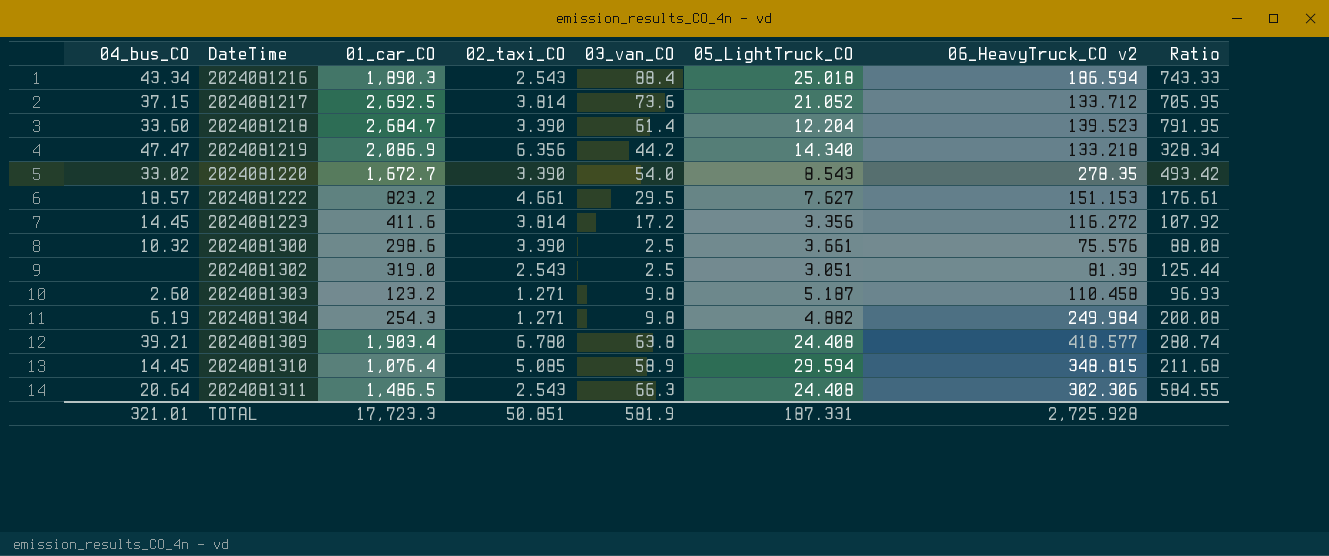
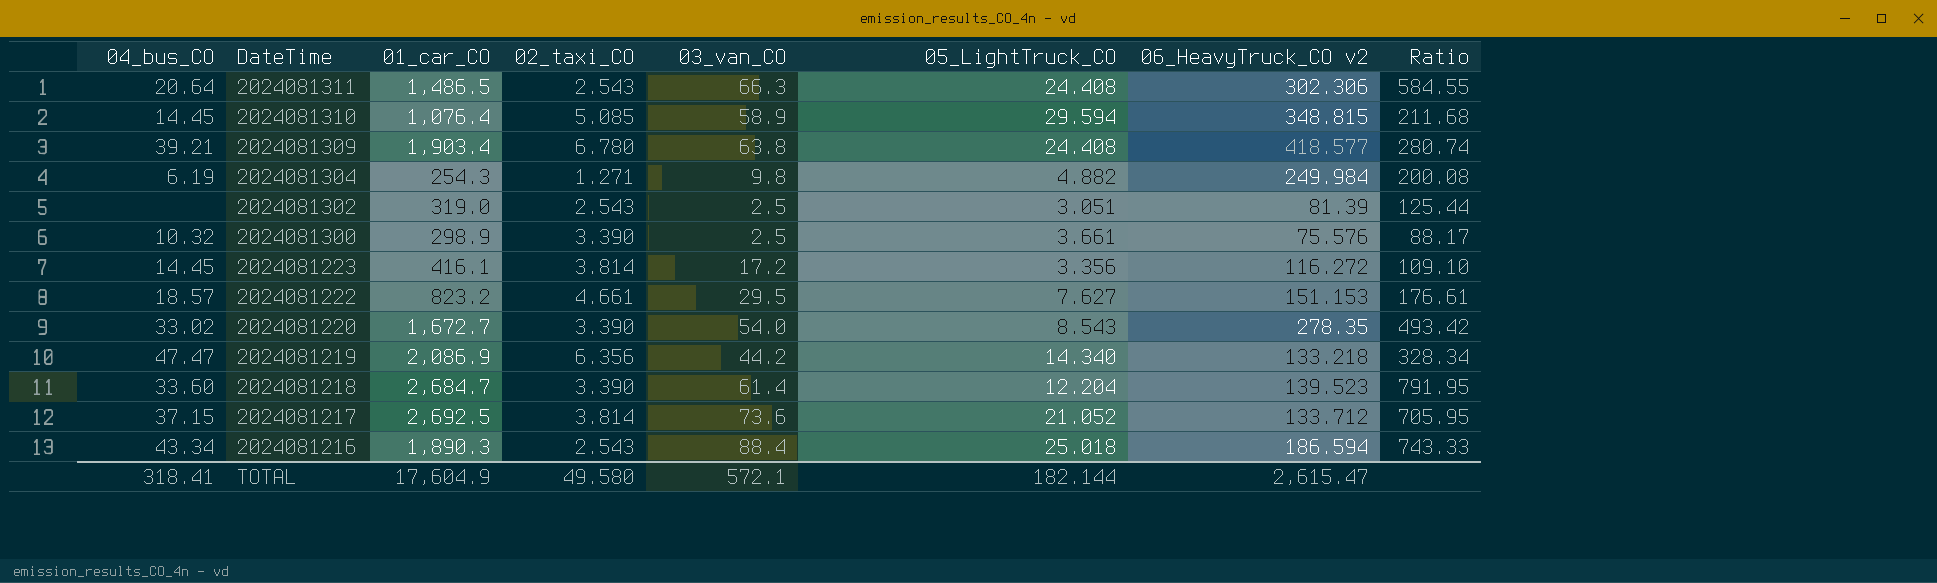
row order: DateTime ascending -> DateTime descending
row 2024081303: 2.60 | 123.2 | 1.271 | 9.8 | 5.187 | 110.458 | 96.93 -> none
2024081300 | 01_car_CO: 298.6 -> 298.9
2024081300 | Ratio: 88.08 -> 88.17
2024081223 | 01_car_CO: 411.6 -> 416.1
2024081223 | Ratio: 107.92 -> 109.10
TOTAL | 04_bus_CO: 321.01 -> 318.41
TOTAL | 01_car_CO: 17,723.3 -> 17,604.9
TOTAL | 02_taxi_CO: 50.851 -> 49.580
TOTAL | 03_van_CO: 581.9 -> 572.1
TOTAL | 05_LightTruck_CO: 187.331 -> 182.144
TOTAL | 06_HeavyTruck_CO v2: 2,725.928 -> 2,615.47

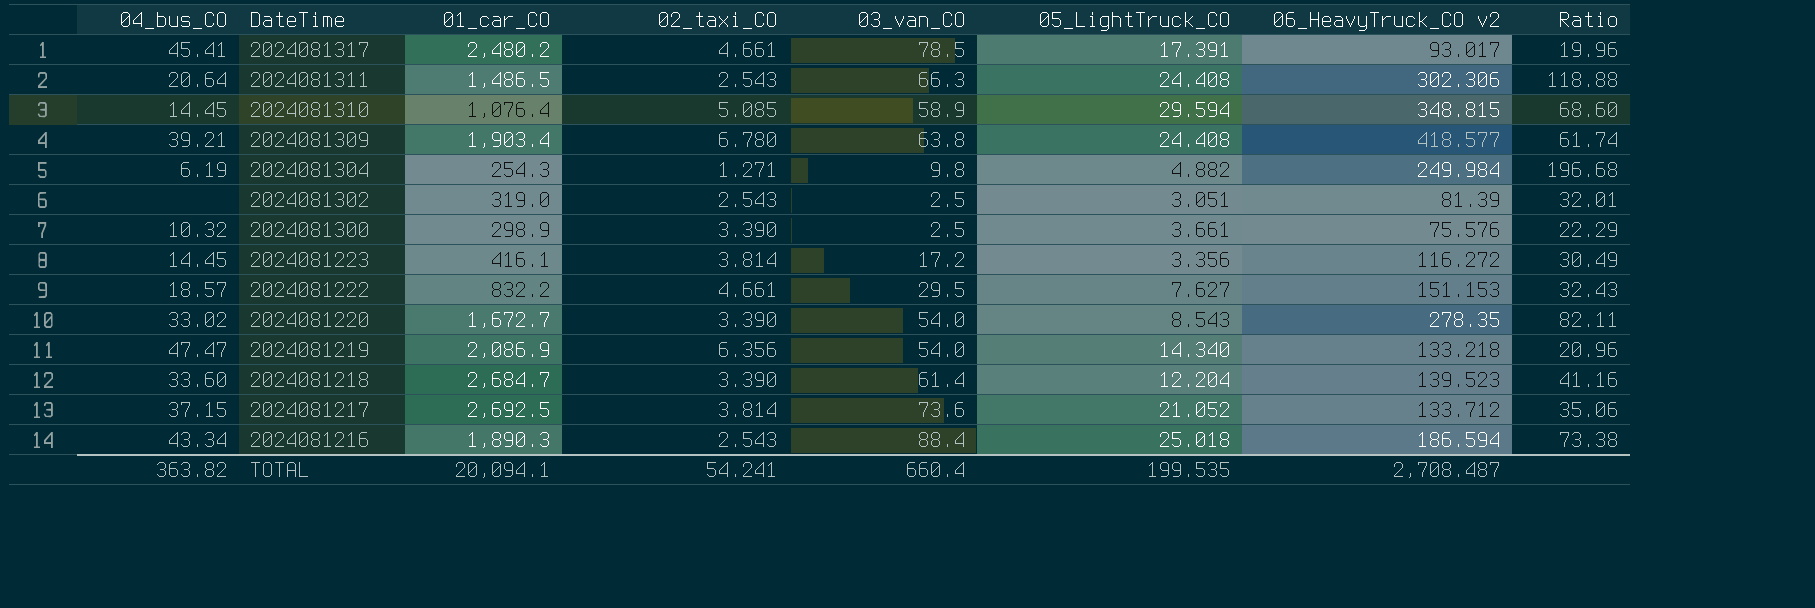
column Ratio | formula: [01_car_CO] / [02_taxi_CO] -> [06_HeavyTruck_CO v2] / [02_taxi_CO]
row 2024081317: none -> 45.41 | 2,480.2 | 4.661 | 78.5 | 17.391 | 93.017 | 19.96
2024081222 | 01_car_CO: 823.2 -> 832.2
2024081219 | 03_van_CO: 44.2 -> 54.0
TOTAL | 04_bus_CO: 318.41 -> 363.82
TOTAL | 01_car_CO: 17,604.9 -> 20,094.1
TOTAL | 02_taxi_CO: 49.580 -> 54.241
TOTAL | 03_van_CO: 572.1 -> 660.4
TOTAL | 05_LightTruck_CO: 182.144 -> 199.535
TOTAL | 06_HeavyTruck_CO v2: 2,615.47 -> 2,708.487

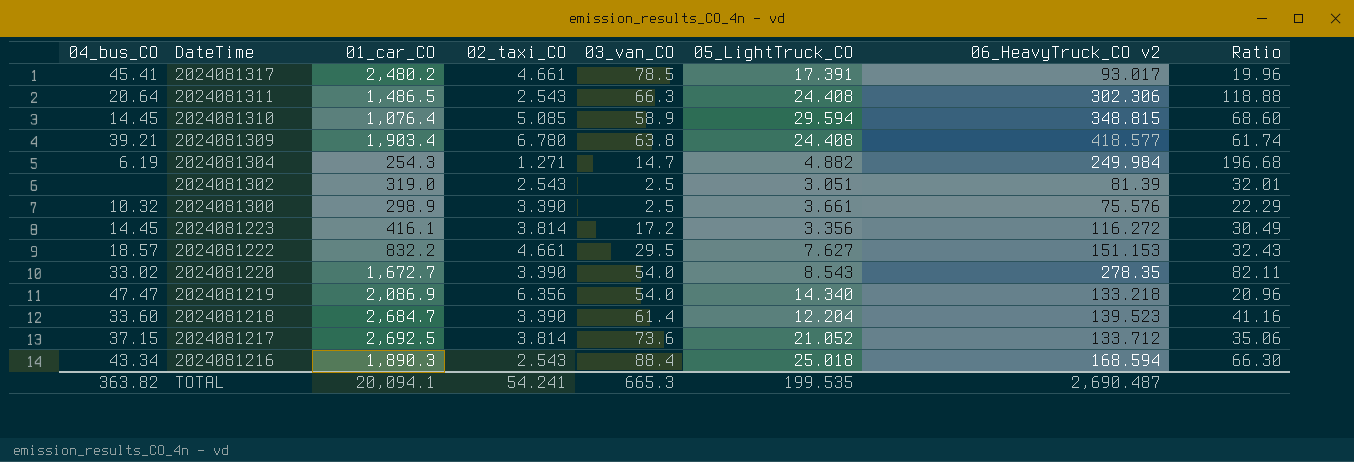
2024081304 | 03_van_CO: 9.8 -> 14.7
2024081216 | 06_HeavyTruck_CO v2: 186.594 -> 168.594
2024081216 | Ratio: 73.38 -> 66.30
TOTAL | 03_van_CO: 660.4 -> 665.3
TOTAL | 06_HeavyTruck_CO v2: 2,708.487 -> 2,690.487

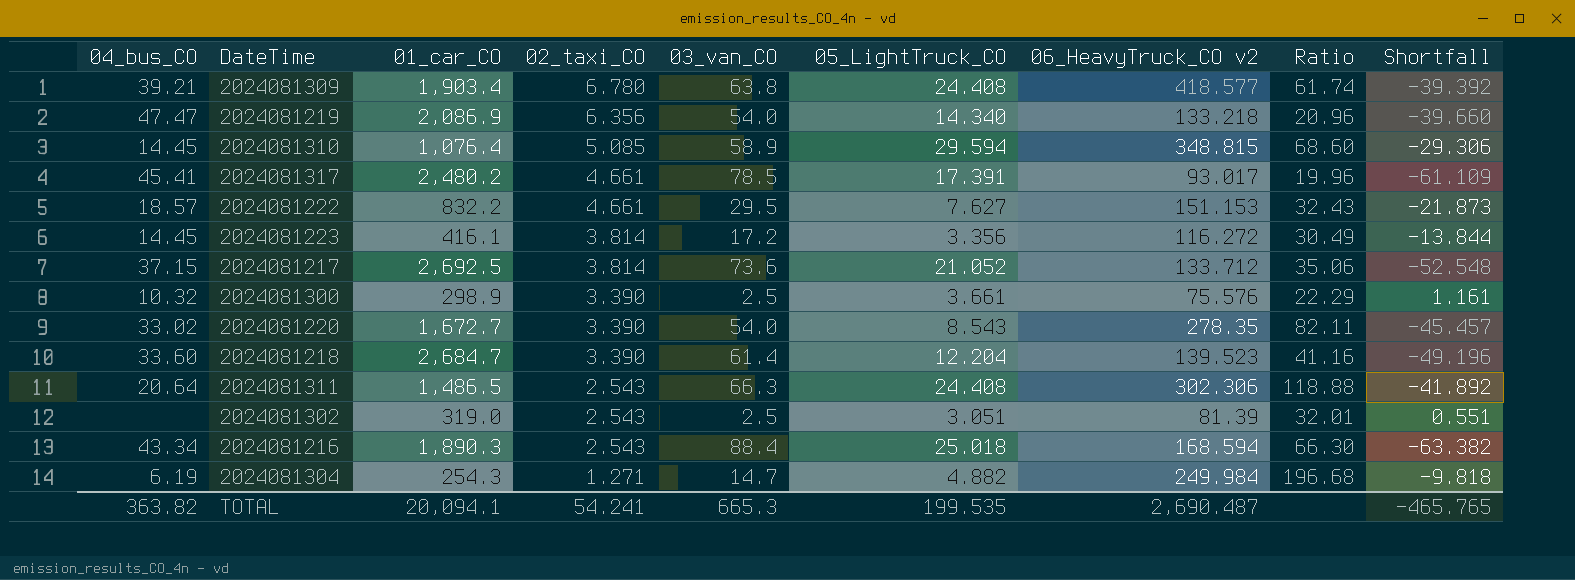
row order: DateTime descending -> 02_taxi_CO descending
column Shortfall | formula: none -> [05_LightTruck_CO] - [03_van_CO]

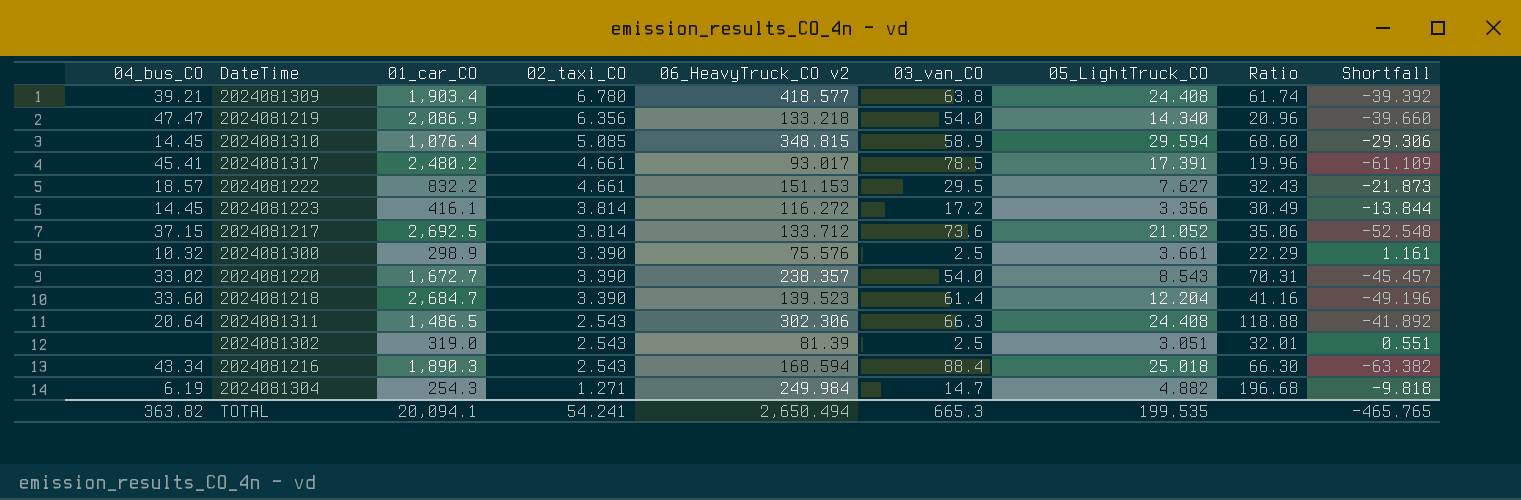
column 06_HeavyTruck_CO v2 | position: 7 -> 5
2024081220 | 06_HeavyTruck_CO v2: 278.35 -> 238.357
2024081220 | Ratio: 82.11 -> 70.31
TOTAL | 06_HeavyTruck_CO v2: 2,690.487 -> 2,650.494

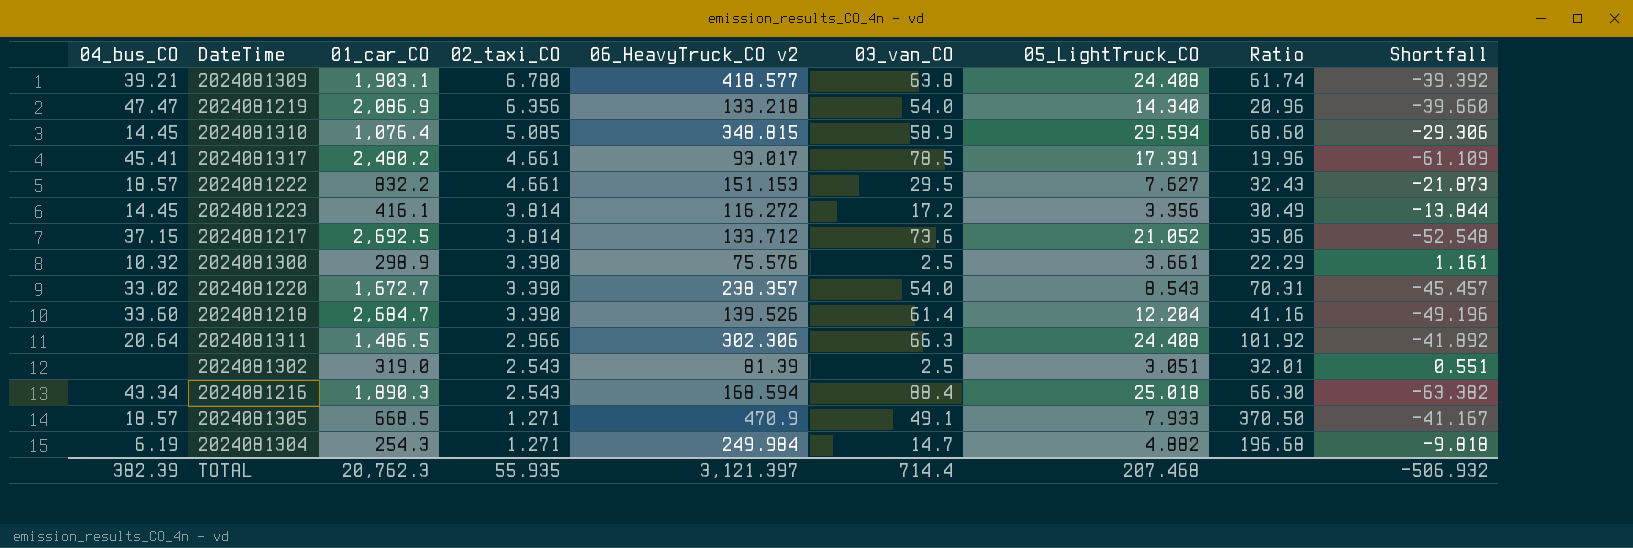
2024081309 | 01_car_CO: 1,903.4 -> 1,903.1
2024081218 | 06_HeavyTruck_CO v2: 139.523 -> 139.526
2024081311 | 02_taxi_CO: 2.543 -> 2.966
2024081311 | Ratio: 118.88 -> 101.92
row 2024081305: none -> 18.57 | 668.5 | 1.271 | 470.9 | 49.1 | 7.933 | 370.50 | -41.167
TOTAL | 04_bus_CO: 363.82 -> 382.39
TOTAL | 01_car_CO: 20,094.1 -> 20,762.3
TOTAL | 02_taxi_CO: 54.241 -> 55.935
TOTAL | 06_HeavyTruck_CO v2: 2,650.494 -> 3,121.397
TOTAL | 03_van_CO: 665.3 -> 714.4
TOTAL | 05_LightTruck_CO: 199.535 -> 207.468
TOTAL | Shortfall: -465.765 -> -506.932

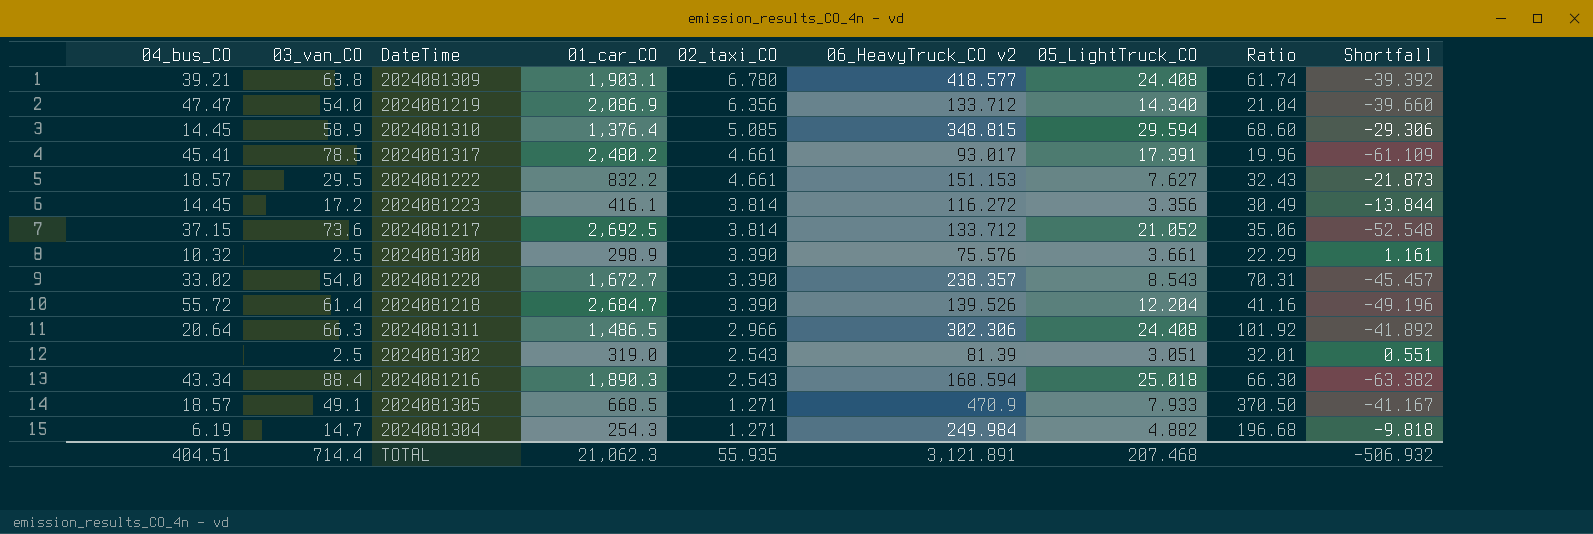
column 03_van_CO | position: 6 -> 2
2024081219 | 06_HeavyTruck_CO v2: 133.218 -> 133.712
2024081219 | Ratio: 20.96 -> 21.04
2024081310 | 01_car_CO: 1,076.4 -> 1,376.4
2024081218 | 04_bus_CO: 33.60 -> 55.72
TOTAL | 04_bus_CO: 382.39 -> 404.51
TOTAL | 01_car_CO: 20,762.3 -> 21,062.3
TOTAL | 06_HeavyTruck_CO v2: 3,121.397 -> 3,121.891

